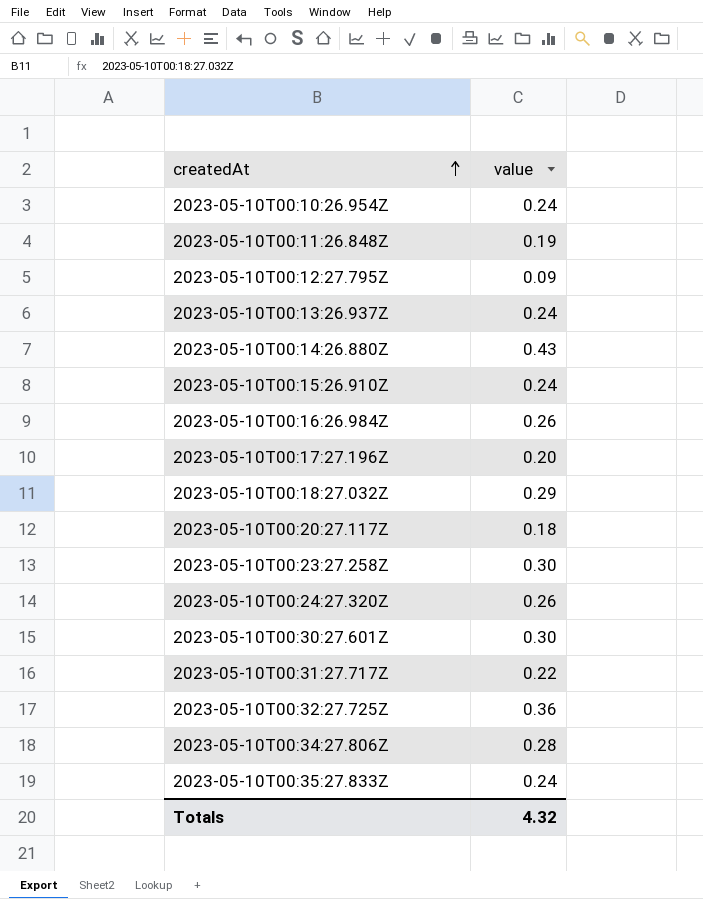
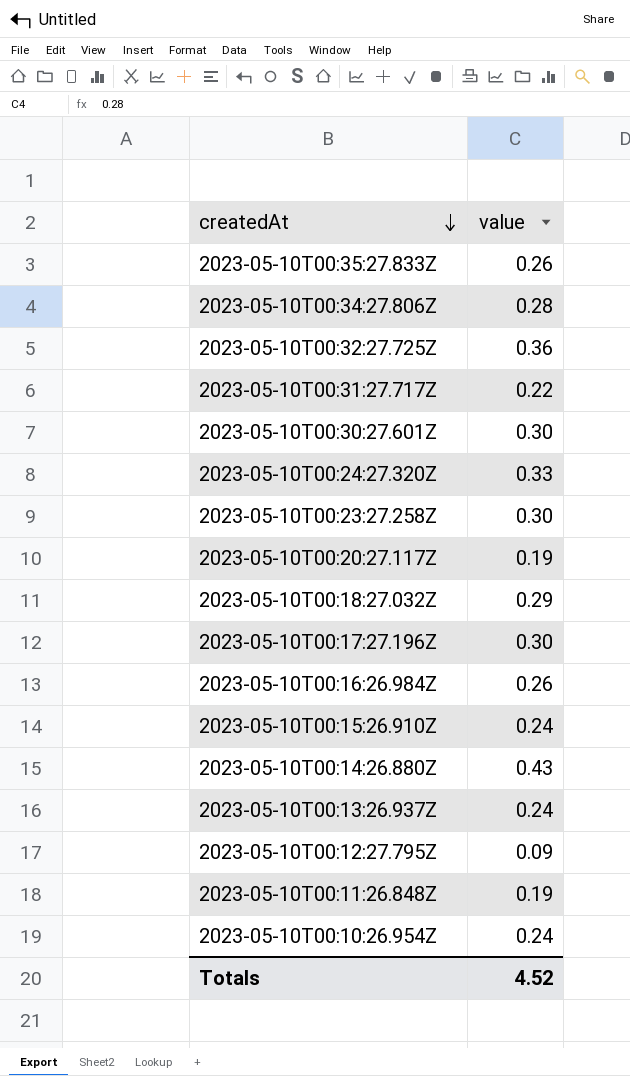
row order: createdAt ascending -> createdAt descending
2023-05-10T00:35:27.833Z | value: 0.24 -> 0.26
2023-05-10T00:24:27.320Z | value: 0.26 -> 0.33
2023-05-10T00:20:27.117Z | value: 0.18 -> 0.19
2023-05-10T00:17:27.196Z | value: 0.20 -> 0.30
Totals | value: 4.32 -> 4.52

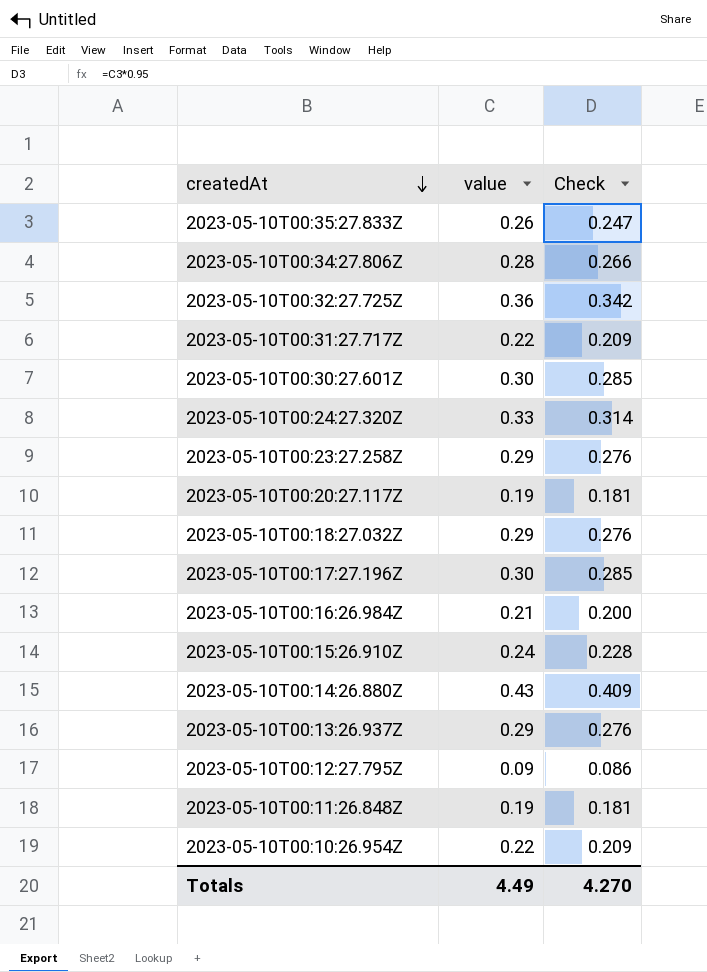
column Check | formula: none -> [value] * 0.95
2023-05-10T00:23:27.258Z | value: 0.30 -> 0.29
2023-05-10T00:16:26.984Z | value: 0.26 -> 0.21
2023-05-10T00:13:26.937Z | value: 0.24 -> 0.29
2023-05-10T00:10:26.954Z | value: 0.24 -> 0.22
Totals | value: 4.52 -> 4.49

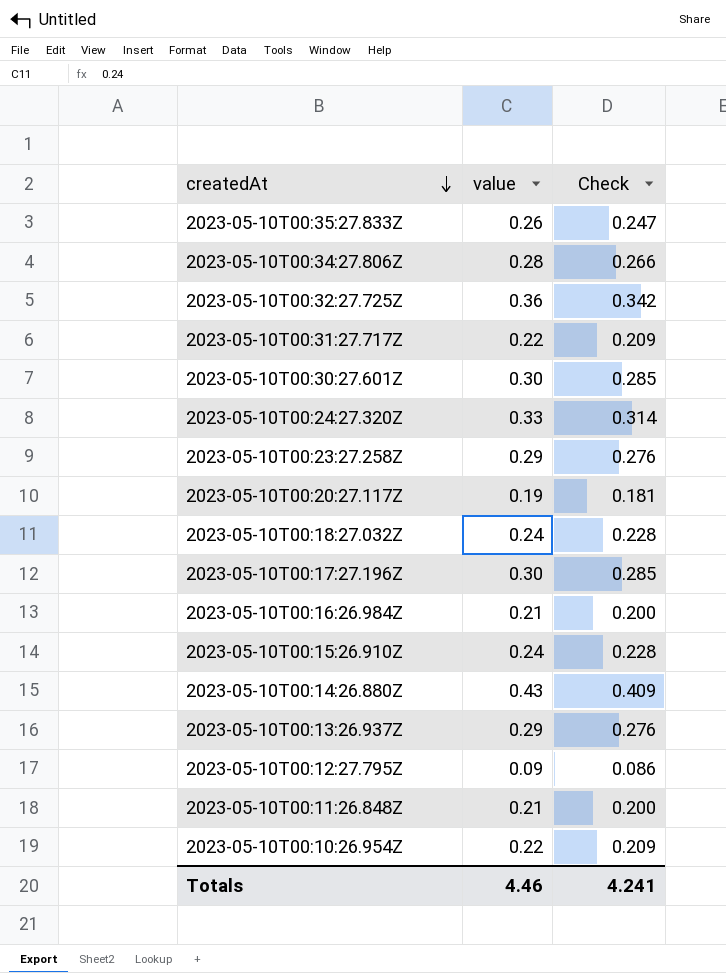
2023-05-10T00:18:27.032Z | value: 0.29 -> 0.24
2023-05-10T00:18:27.032Z | Check: 0.276 -> 0.228
2023-05-10T00:11:26.848Z | value: 0.19 -> 0.21
2023-05-10T00:11:26.848Z | Check: 0.181 -> 0.200
Totals | value: 4.49 -> 4.46
Totals | Check: 4.270 -> 4.241

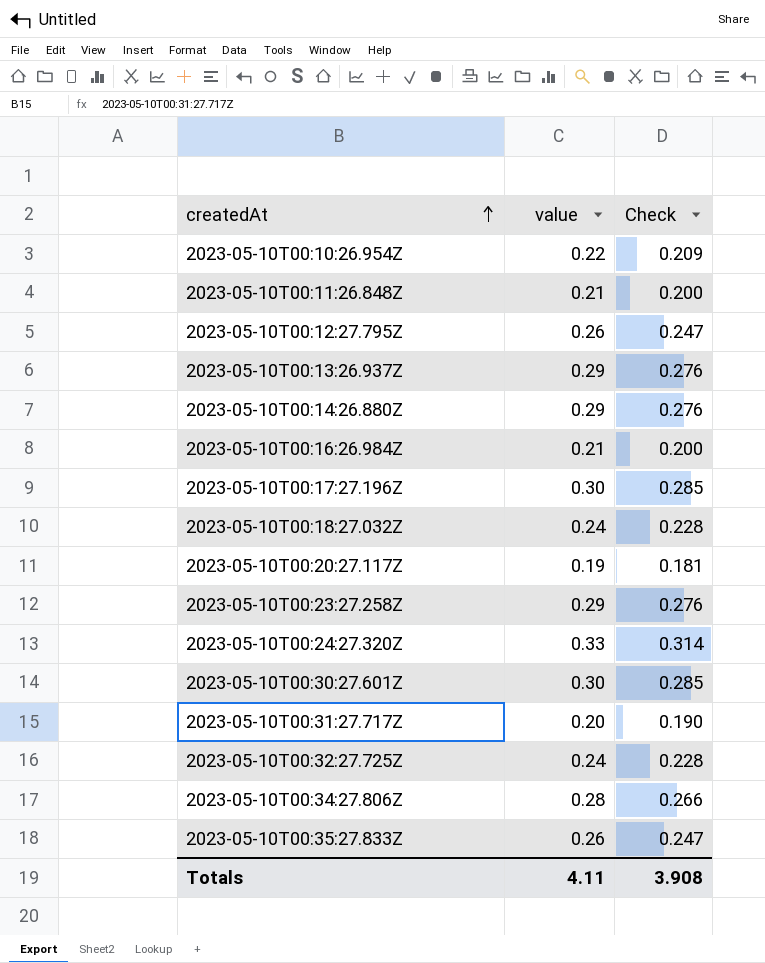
row order: createdAt descending -> createdAt ascending
row 2023-05-10T00:15:26.910Z: 0.24 | 0.228 -> none
2023-05-10T00:12:27.795Z | value: 0.09 -> 0.26
2023-05-10T00:12:27.795Z | Check: 0.086 -> 0.247
2023-05-10T00:14:26.880Z | value: 0.43 -> 0.29
2023-05-10T00:14:26.880Z | Check: 0.409 -> 0.276
2023-05-10T00:31:27.717Z | value: 0.22 -> 0.20
2023-05-10T00:31:27.717Z | Check: 0.209 -> 0.190
2023-05-10T00:32:27.725Z | value: 0.36 -> 0.24
2023-05-10T00:32:27.725Z | Check: 0.342 -> 0.228
Totals | value: 4.46 -> 4.11
Totals | Check: 4.241 -> 3.908

